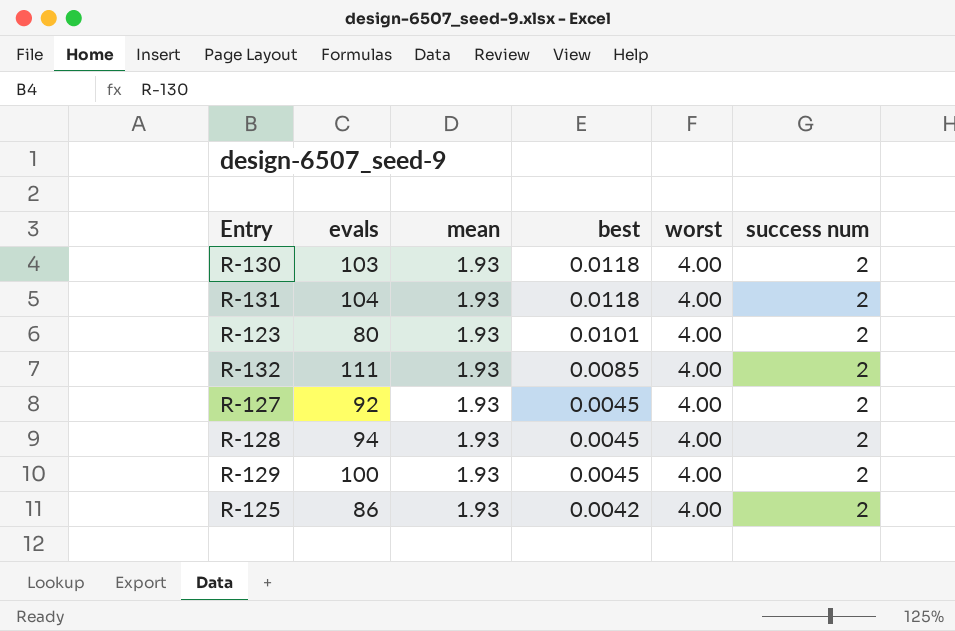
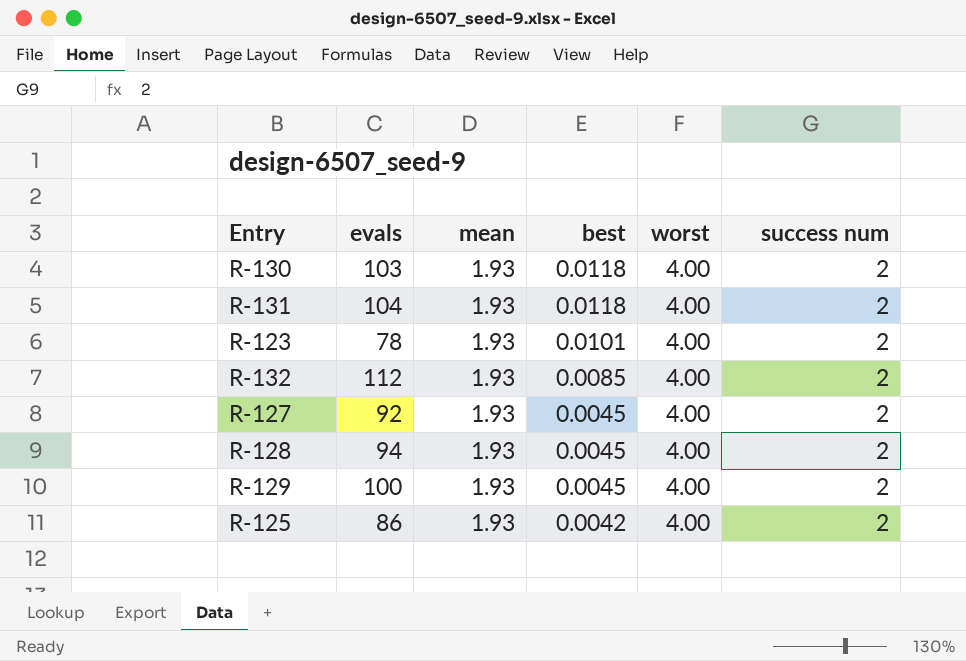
R-123 | evals: 80 -> 78
R-132 | evals: 111 -> 112

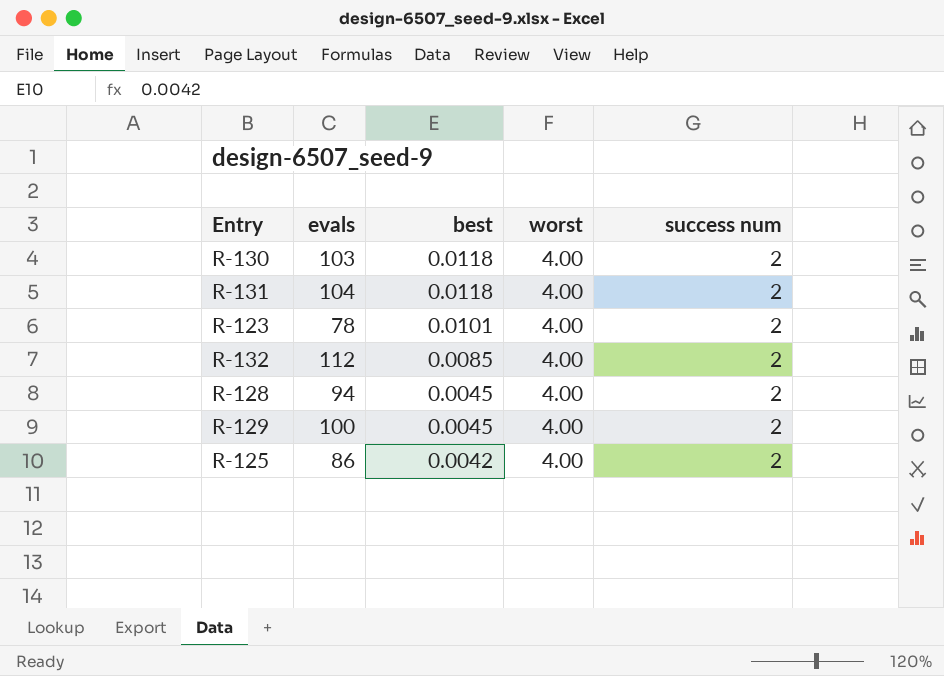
column mean | position: 3 -> none
row R-127: 92 | 1.93 | 0.0045 | 4.00 | 2 -> none

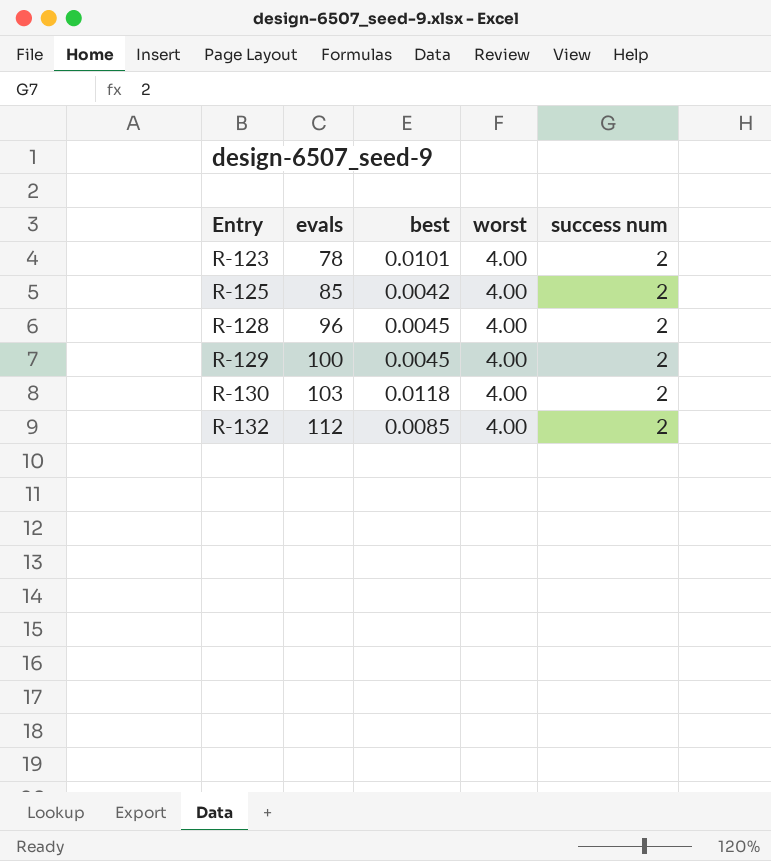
row order: best descending -> Entry ascending
row R-131: 104 | 0.0118 | 4.00 | 2 -> none
R-125 | evals: 86 -> 85
R-128 | evals: 94 -> 96

